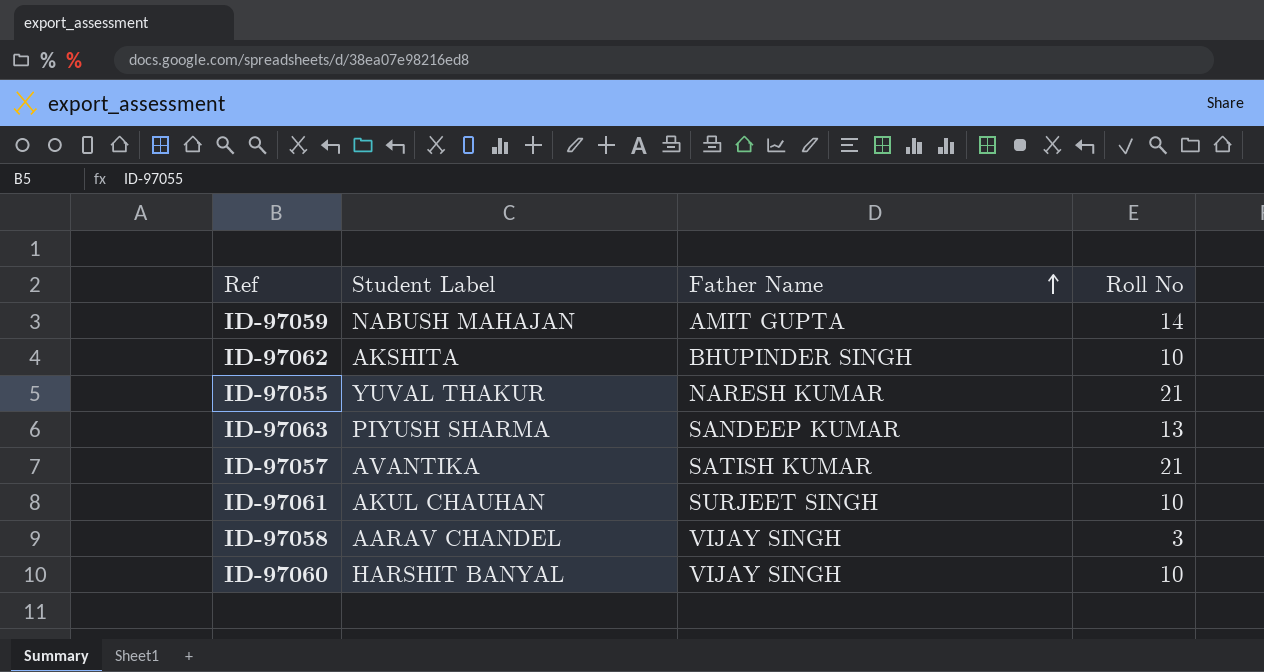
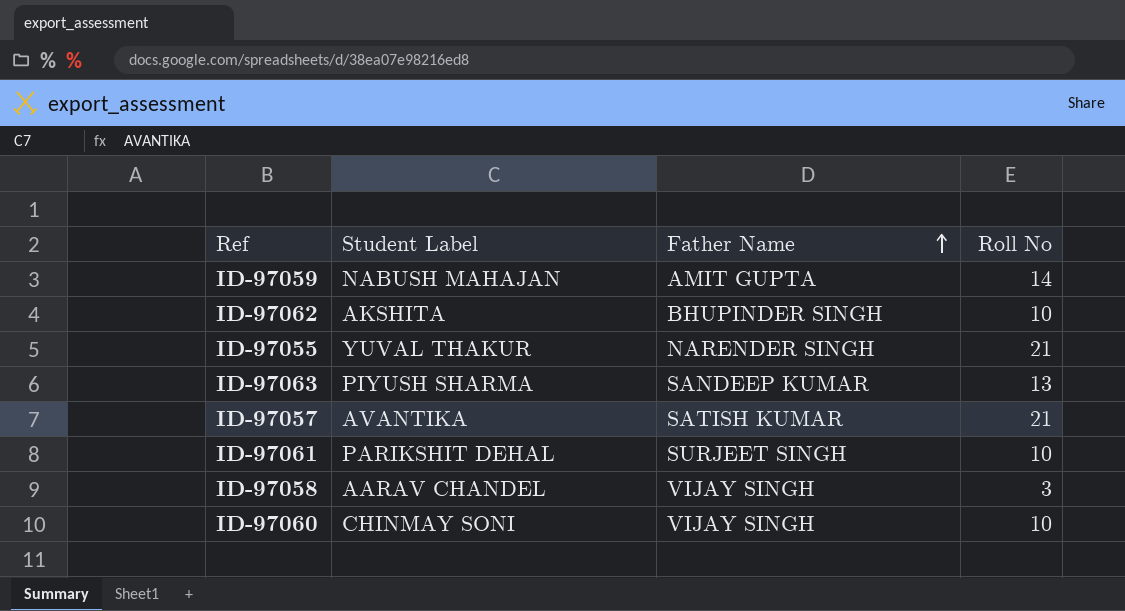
ID-97055 | Father Name: NARESH KUMAR -> NARENDER SINGH
ID-97061 | Student Label: AKUL CHAUHAN -> PARIKSHIT DEHAL
ID-97060 | Student Label: HARSHIT BANYAL -> CHINMAY SONI

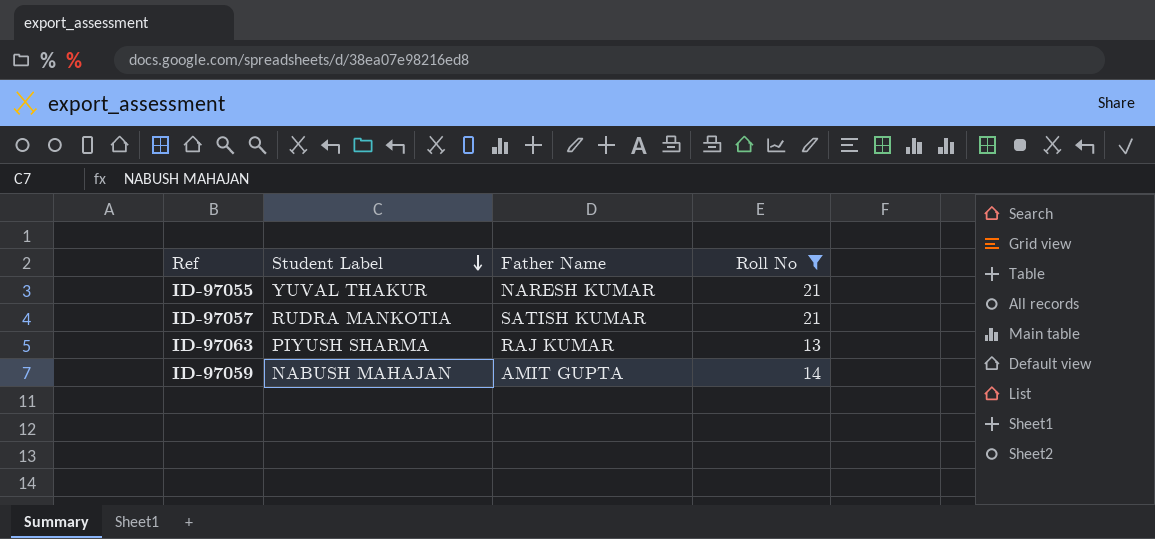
filter: none -> Roll No >= 13
row order: Father Name ascending -> Student Label descending
ID-97055 | Father Name: NARENDER SINGH -> NARESH KUMAR
ID-97057 | Student Label: AVANTIKA -> RUDRA MANKOTIA
ID-97063 | Father Name: SANDEEP KUMAR -> RAJ KUMAR

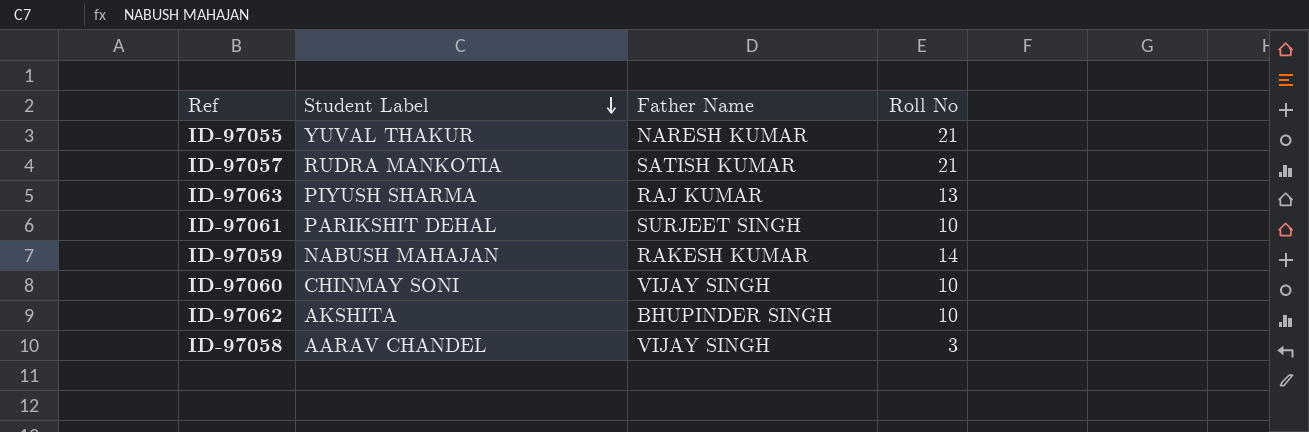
filter: Roll No >= 13 -> none
ID-97059 | Father Name: AMIT GUPTA -> RAKESH KUMAR

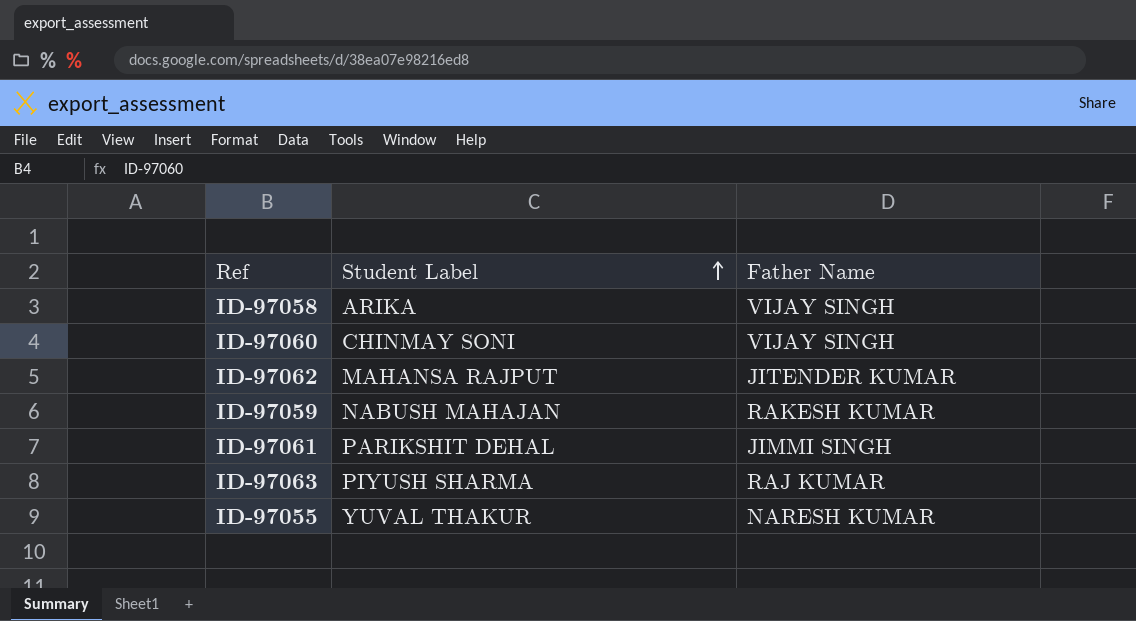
row order: Student Label descending -> Student Label ascending
column Roll No | position: 4 -> none
row ID-97057: RUDRA MANKOTIA | SATISH KUMAR | 21 -> none
ID-97058 | Student Label: AARAV CHANDEL -> ARIKA
ID-97062 | Student Label: AKSHITA -> MAHANSA RAJPUT
ID-97062 | Father Name: BHUPINDER SINGH -> JITENDER KUMAR
ID-97061 | Father Name: SURJEET SINGH -> JIMMI SINGH

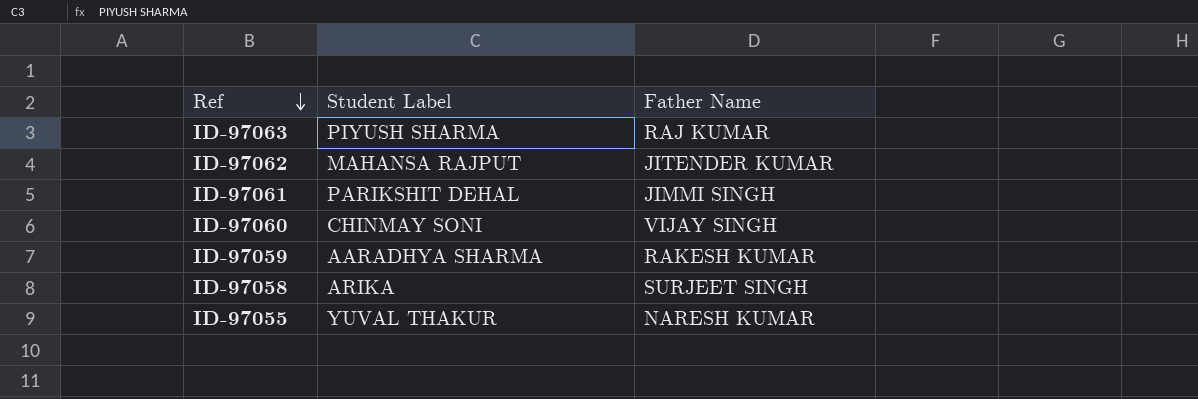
row order: Student Label ascending -> Ref descending
ID-97059 | Student Label: NABUSH MAHAJAN -> AARADHYA SHARMA
ID-97058 | Father Name: VIJAY SINGH -> SURJEET SINGH

